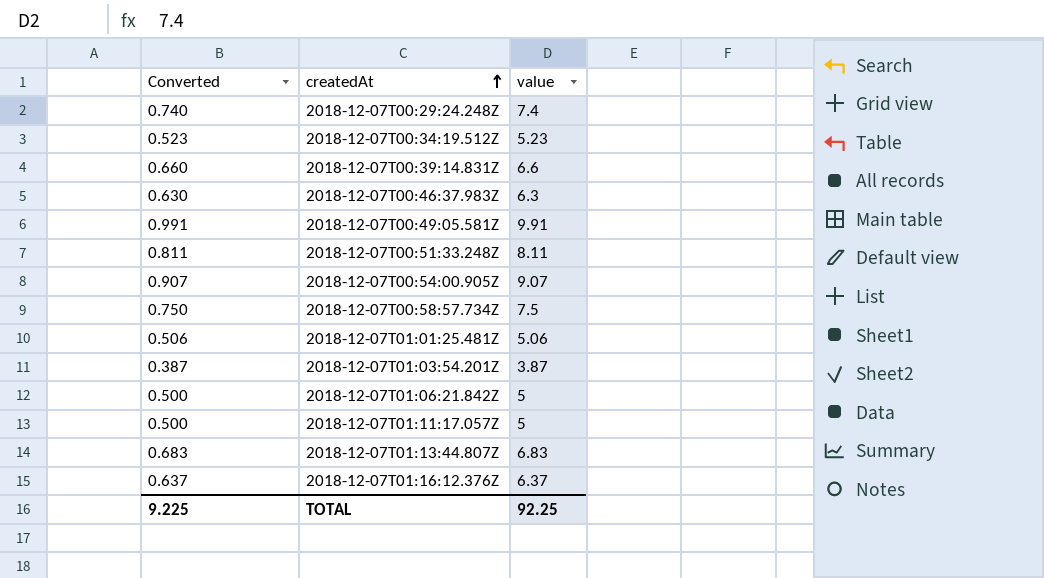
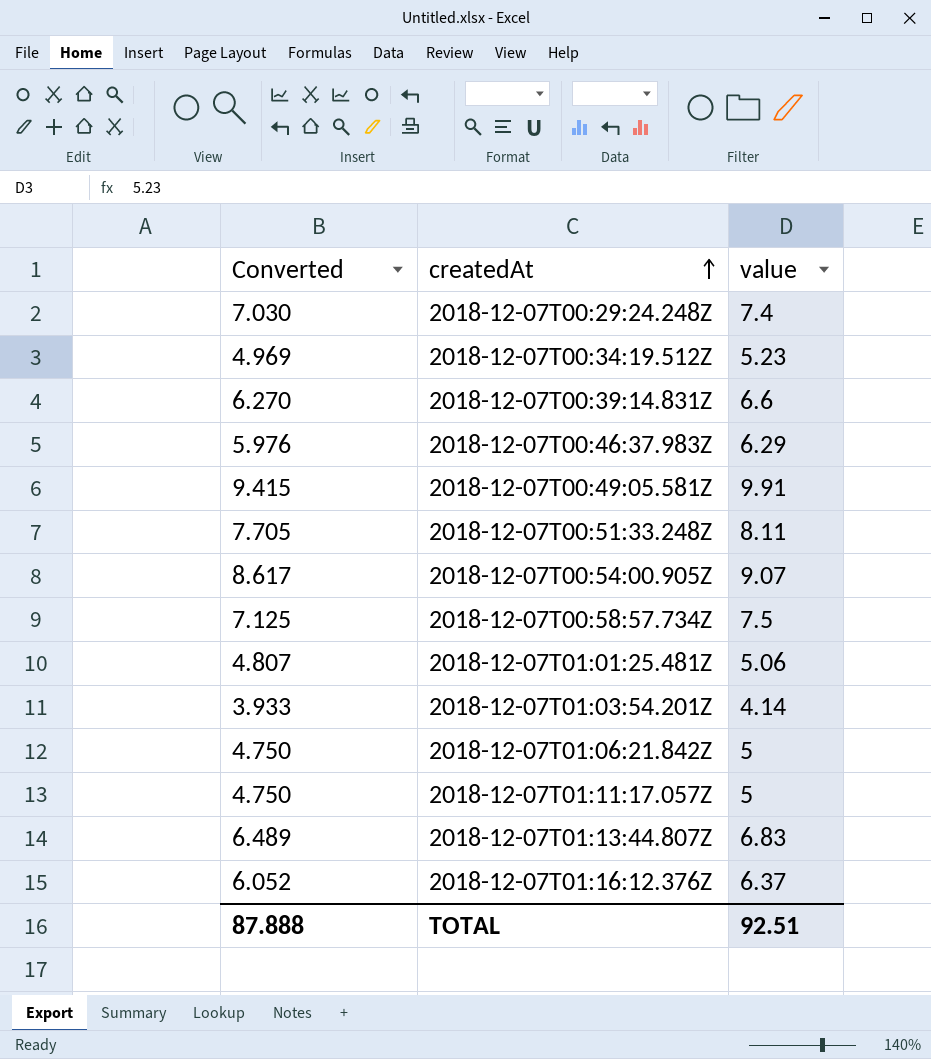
column Converted | formula: [value] * 0.1 -> [value] * 0.95
2018-12-07T00:46:37.983Z | value: 6.3 -> 6.29
2018-12-07T01:03:54.201Z | value: 3.87 -> 4.14
TOTAL | Converted: 9.225 -> 87.888
TOTAL | value: 92.25 -> 92.51

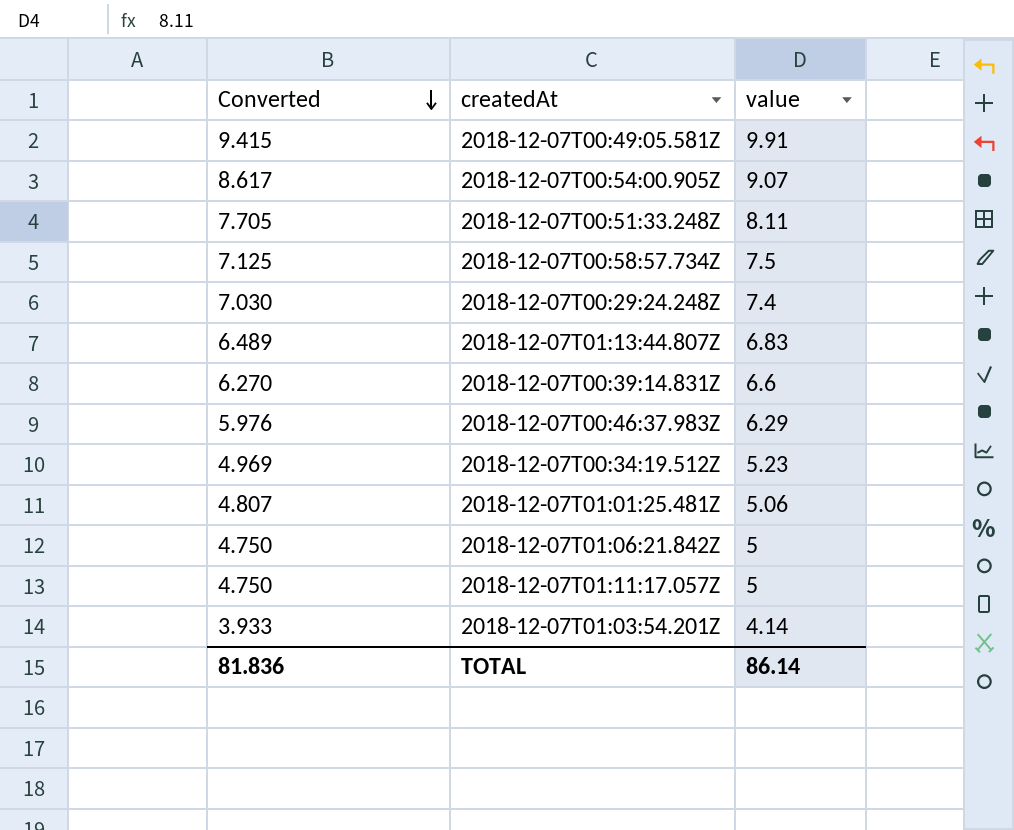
row order: createdAt ascending -> Converted descending
row 2018-12-07T01:16:12.376Z: 6.052 | 6.37 -> none
TOTAL | Converted: 87.888 -> 81.836
TOTAL | value: 92.51 -> 86.14

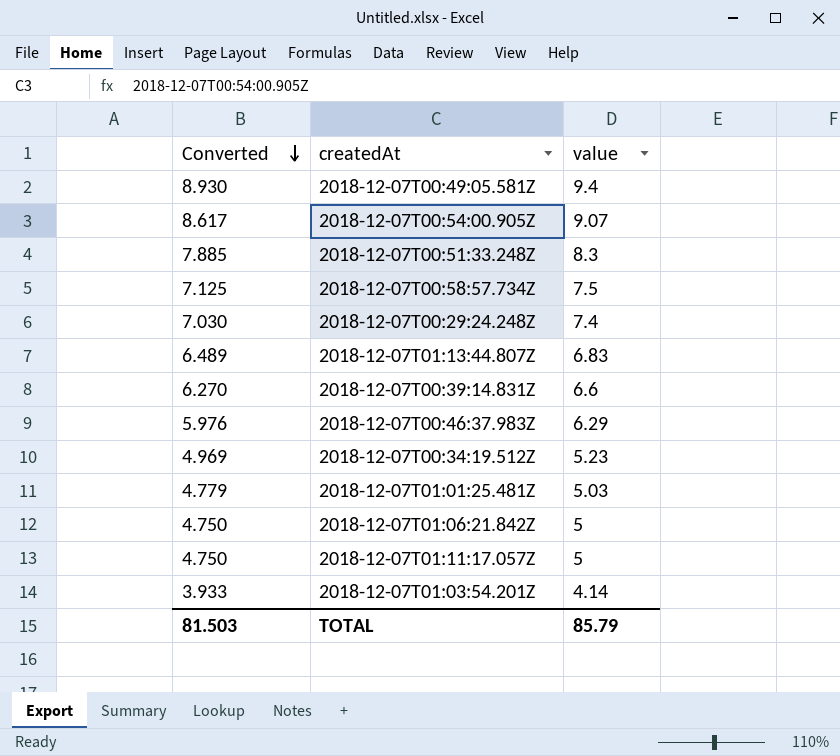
2018-12-07T00:49:05.581Z | Converted: 9.415 -> 8.930
2018-12-07T00:49:05.581Z | value: 9.91 -> 9.4
2018-12-07T00:51:33.248Z | Converted: 7.705 -> 7.885
2018-12-07T00:51:33.248Z | value: 8.11 -> 8.3
2018-12-07T01:01:25.481Z | Converted: 4.807 -> 4.779
2018-12-07T01:01:25.481Z | value: 5.06 -> 5.03
TOTAL | Converted: 81.836 -> 81.503
TOTAL | value: 86.14 -> 85.79

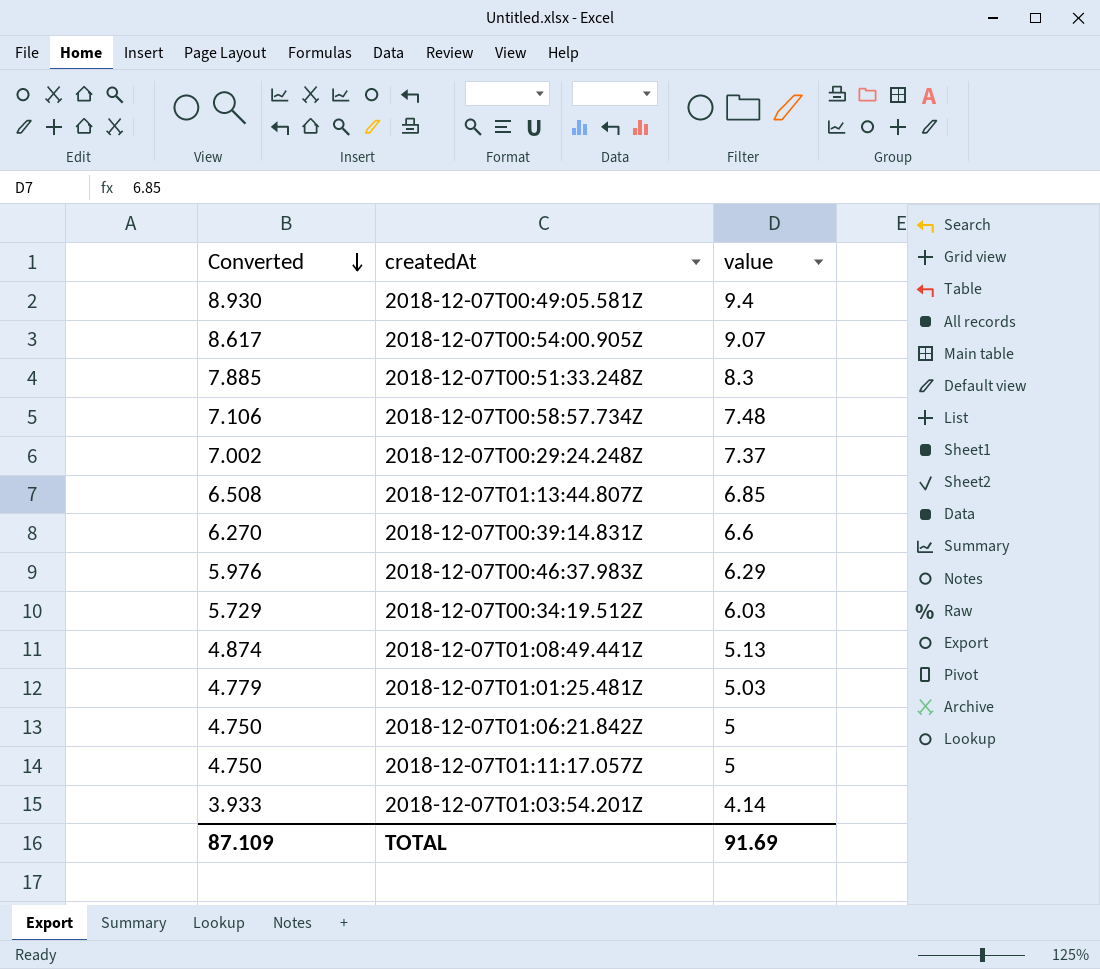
2018-12-07T00:58:57.734Z | Converted: 7.125 -> 7.106
2018-12-07T00:58:57.734Z | value: 7.5 -> 7.48
2018-12-07T00:29:24.248Z | Converted: 7.030 -> 7.002
2018-12-07T00:29:24.248Z | value: 7.4 -> 7.37
2018-12-07T01:13:44.807Z | Converted: 6.489 -> 6.508
2018-12-07T01:13:44.807Z | value: 6.83 -> 6.85
2018-12-07T00:34:19.512Z | Converted: 4.969 -> 5.729
2018-12-07T00:34:19.512Z | value: 5.23 -> 6.03
row 2018-12-07T01:08:49.441Z: none -> 4.874 | 5.13
TOTAL | Converted: 81.503 -> 87.109
TOTAL | value: 85.79 -> 91.69

